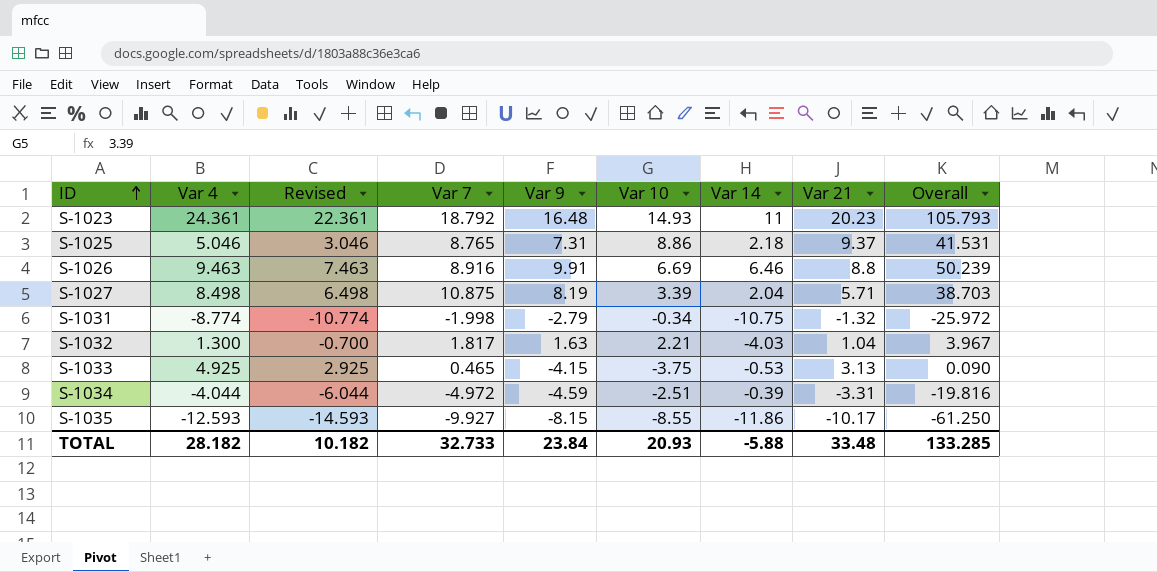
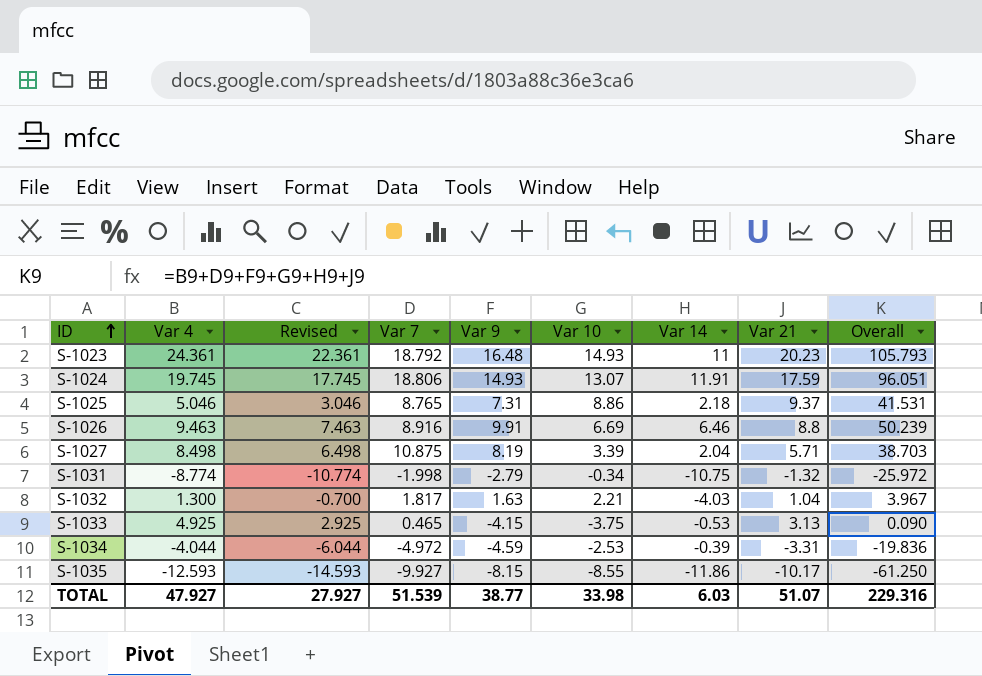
row S-1024: none -> 19.745 | 17.745 | 18.806 | 14.93 | 13.07 | 11.91 | 17.59 | 96.051
S-1034 | Var 10: -2.51 -> -2.53
S-1034 | Overall: -19.816 -> -19.836
TOTAL | Var 4: 28.182 -> 47.927
TOTAL | Revised: 10.182 -> 27.927
TOTAL | Var 7: 32.733 -> 51.539
TOTAL | Var 9: 23.84 -> 38.77
TOTAL | Var 10: 20.93 -> 33.98
TOTAL | Var 14: -5.88 -> 6.03
TOTAL | Var 21: 33.48 -> 51.07
TOTAL | Overall: 133.285 -> 229.316

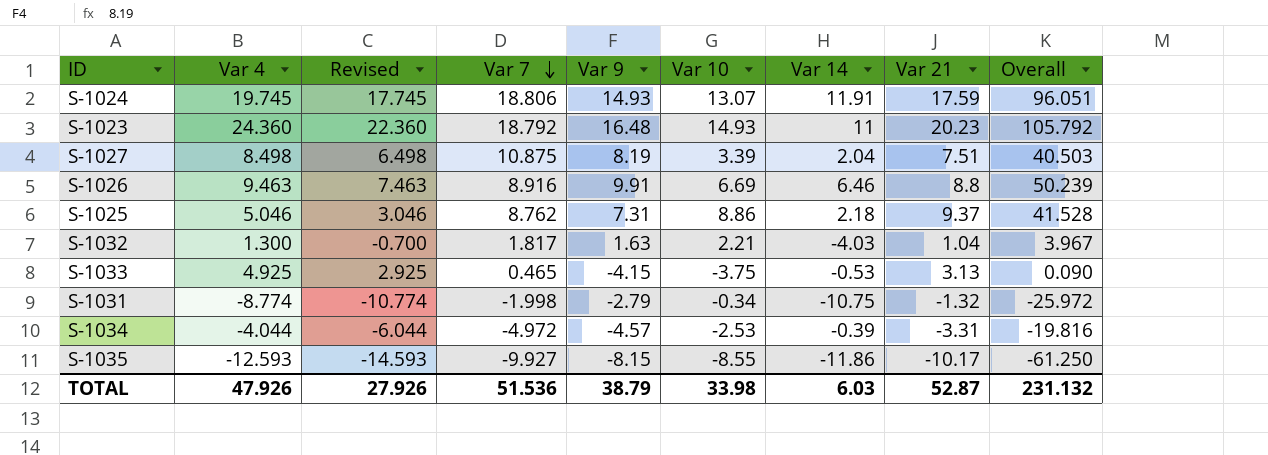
row order: ID ascending -> Var 7 descending
S-1023 | Var 4: 24.361 -> 24.360
S-1023 | Revised: 22.361 -> 22.360
S-1023 | Overall: 105.793 -> 105.792
S-1027 | Var 21: 5.71 -> 7.51
S-1027 | Overall: 38.703 -> 40.503
S-1025 | Var 7: 8.765 -> 8.762
S-1025 | Overall: 41.531 -> 41.528
S-1034 | Var 9: -4.59 -> -4.57
S-1034 | Overall: -19.836 -> -19.816
TOTAL | Var 4: 47.927 -> 47.926
TOTAL | Revised: 27.927 -> 27.926
TOTAL | Var 7: 51.539 -> 51.536
TOTAL | Var 9: 38.77 -> 38.79
TOTAL | Var 21: 51.07 -> 52.87
TOTAL | Overall: 229.316 -> 231.132

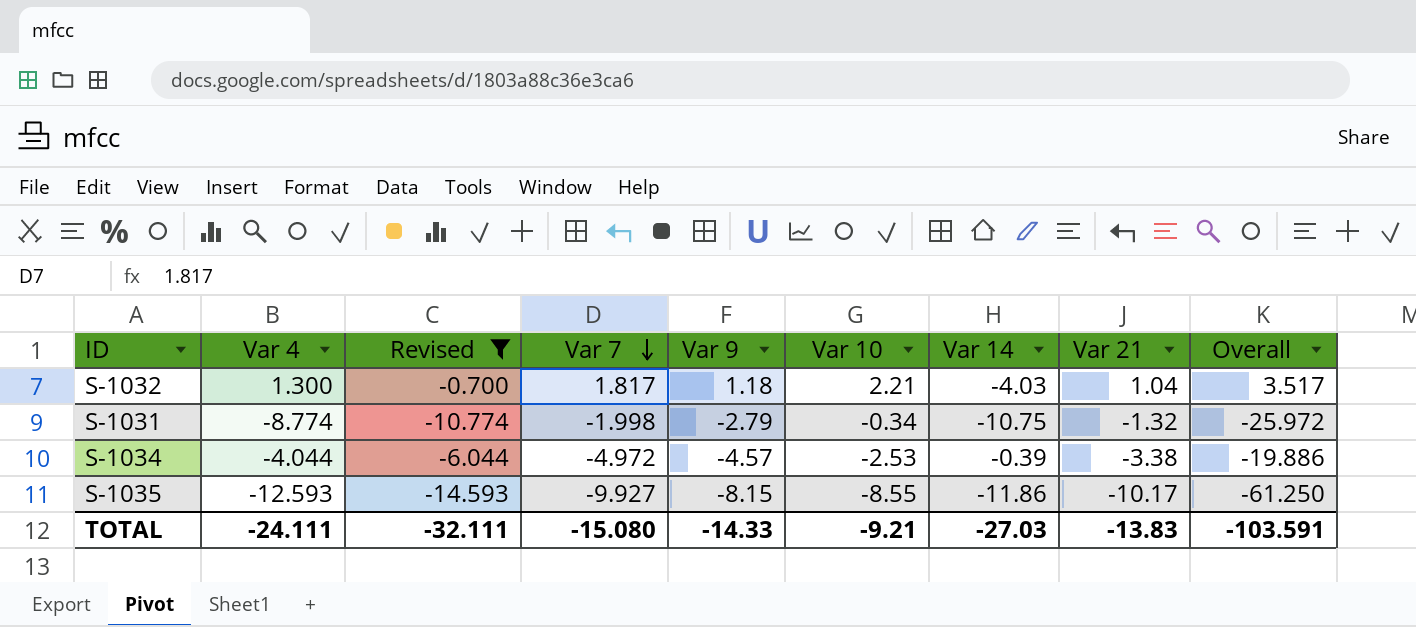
filter: none -> Revised <= -0.700
S-1032 | Var 9: 1.63 -> 1.18
S-1032 | Overall: 3.967 -> 3.517
S-1034 | Var 21: -3.31 -> -3.38
S-1034 | Overall: -19.816 -> -19.886
TOTAL | Var 4: 47.926 -> -24.111
TOTAL | Revised: 27.926 -> -32.111
TOTAL | Var 7: 51.536 -> -15.080
TOTAL | Var 9: 38.79 -> -14.33
TOTAL | Var 10: 33.98 -> -9.21
TOTAL | Var 14: 6.03 -> -27.03
TOTAL | Var 21: 52.87 -> -13.83
TOTAL | Overall: 231.132 -> -103.591

